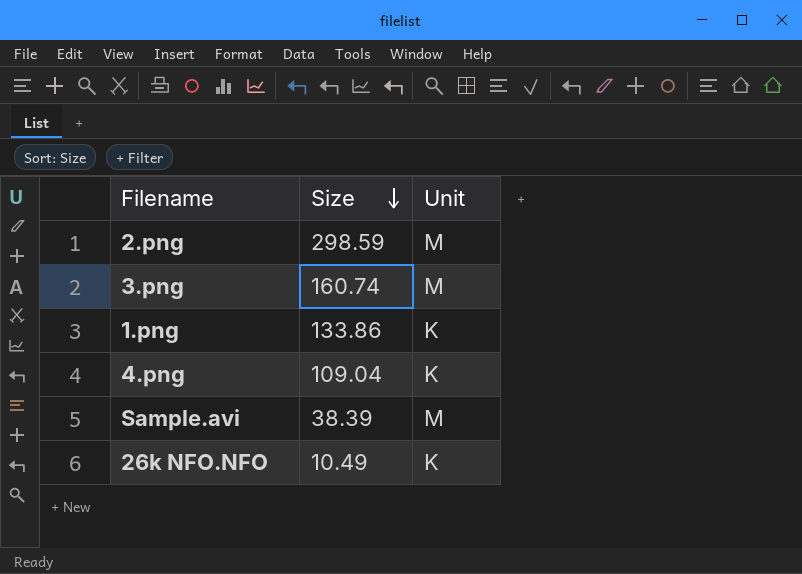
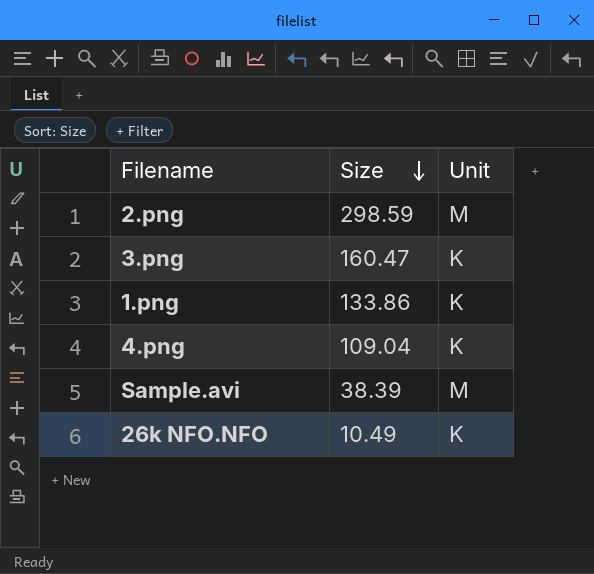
3.png | Size: 160.74 -> 160.47
3.png | Unit: M -> K

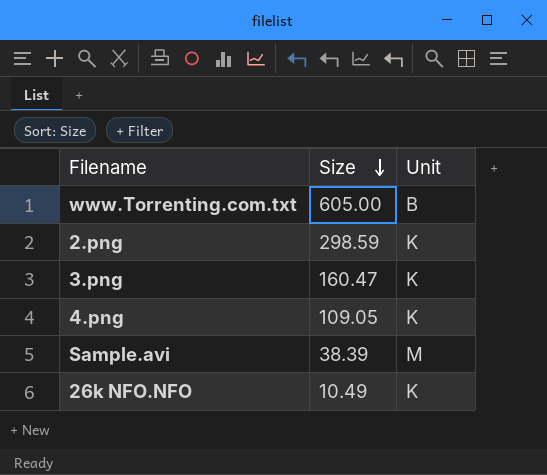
row 1.png: 133.86 | K -> none
row www.Torrenting.com.txt: none -> 605.00 | B
2.png | Unit: M -> K
4.png | Size: 109.04 -> 109.05

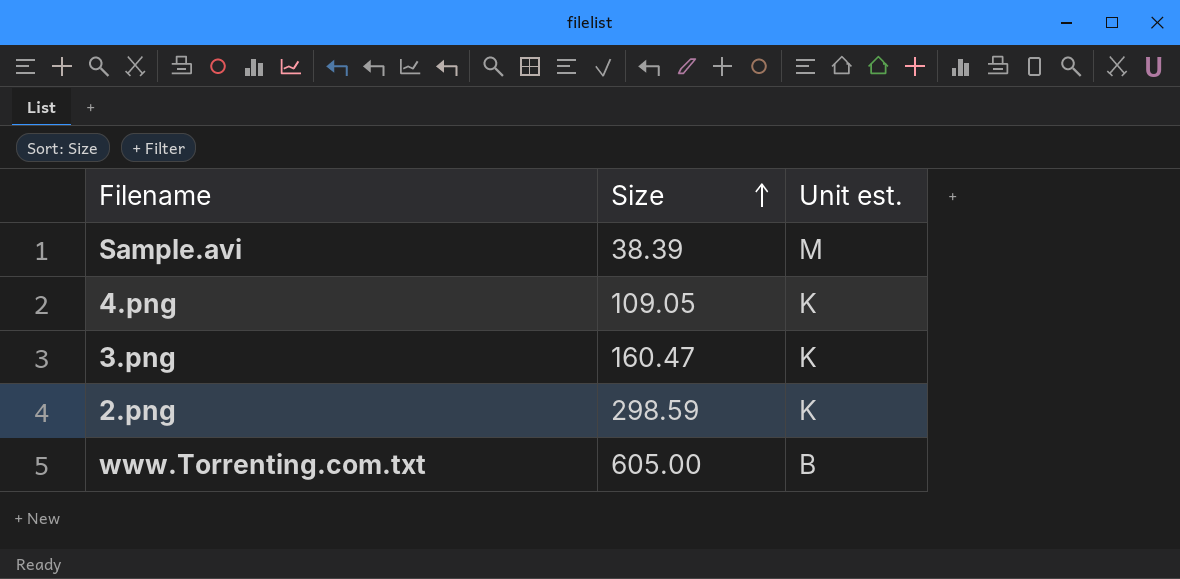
row order: Size descending -> Size ascending
column name: Unit -> Unit est.
row 26k NFO.NFO: 10.49 | K -> none

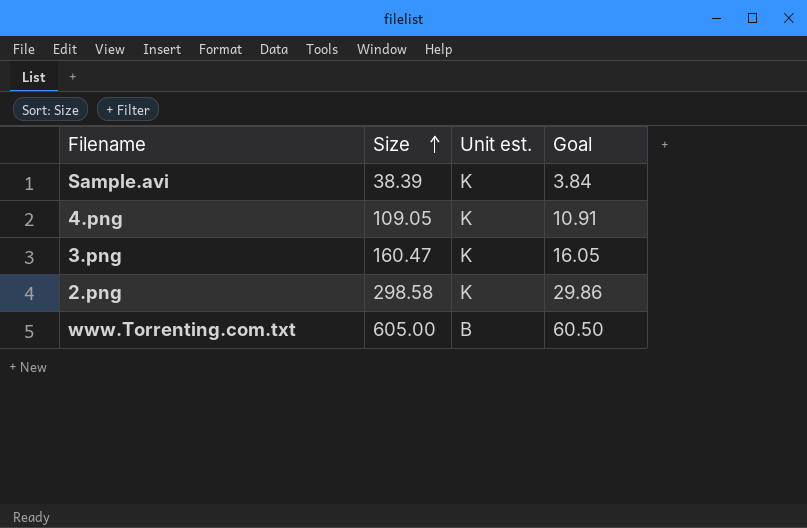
column Goal | formula: none -> [Size] * 0.1
Sample.avi | Unit est.: M -> K
2.png | Size: 298.59 -> 298.58

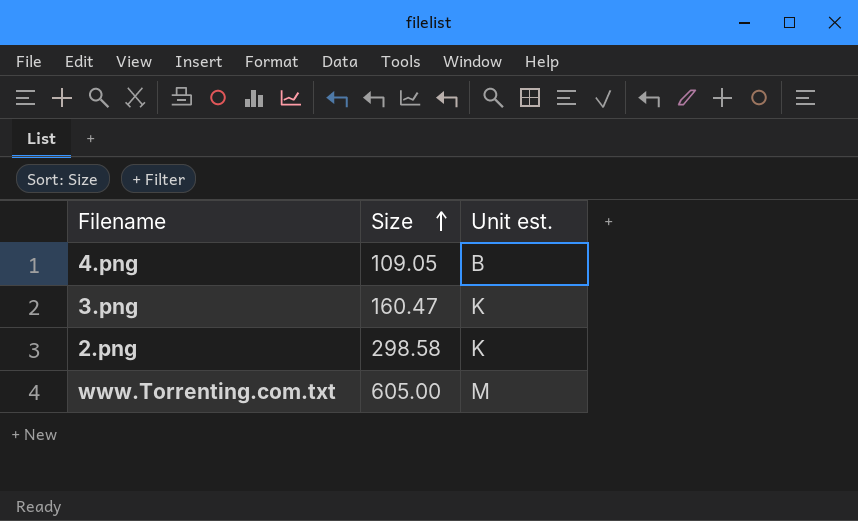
column Goal | formula: [Size] * 0.1 -> none
row Sample.avi: 38.39 | K | 3.84 -> none
4.png | Unit est.: K -> B
www.Torrenting.com.txt | Unit est.: B -> M

